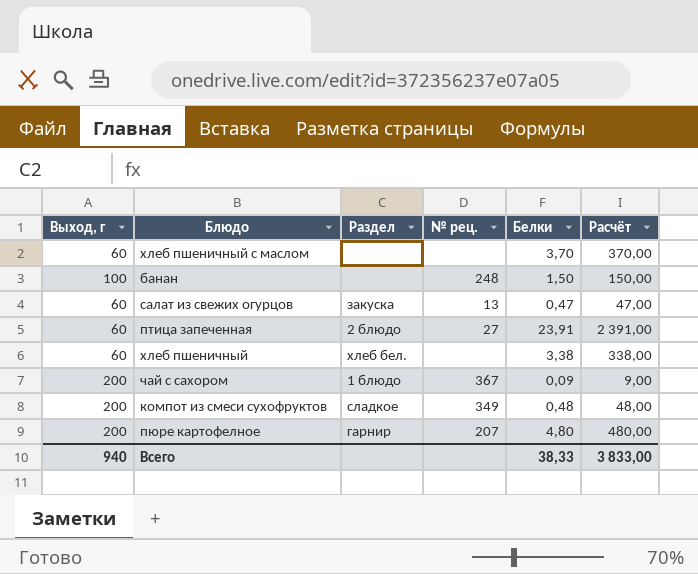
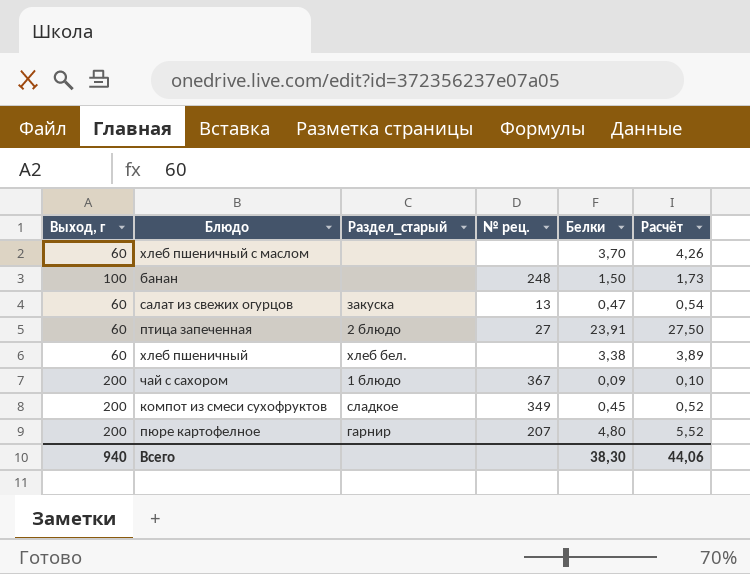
column name: Раздел -> Раздел_старый
column Расчёт | formula: [Белки] * 100 -> [Белки] * 1,15
компот из смеси сухофруктов | Белки: 0,48 -> 0,45
Всего | Белки: 38,33 -> 38,30
Всего | Расчёт: 3 833,00 -> 44,06

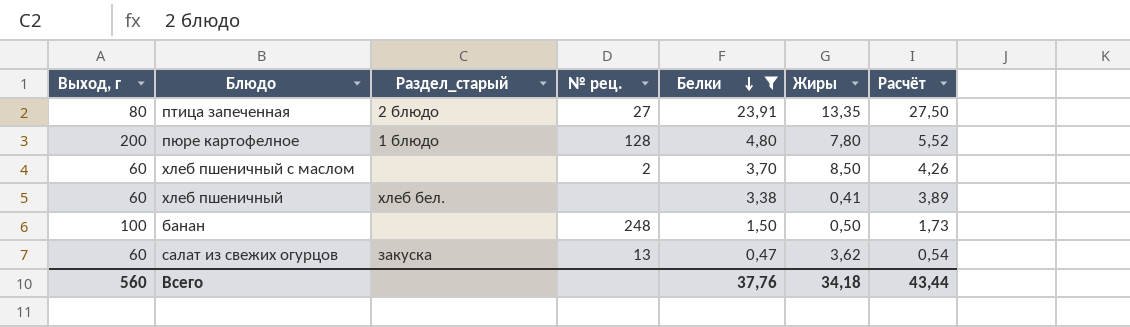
filter: none -> Белки >= 0,47
row order: none -> Белки descending
column Жиры | position: none -> 6
птица запеченная | Выход, г: 60 -> 80
пюре картофелное | Раздел_старый: гарнир -> 1 блюдо
пюре картофелное | № рец.: 207 -> 128
хлеб пшеничный с маслом | № рец.: none -> 2
Всего | Выход, г: 940 -> 560
Всего | Белки: 38,30 -> 37,76
Всего | Расчёт: 44,06 -> 43,44

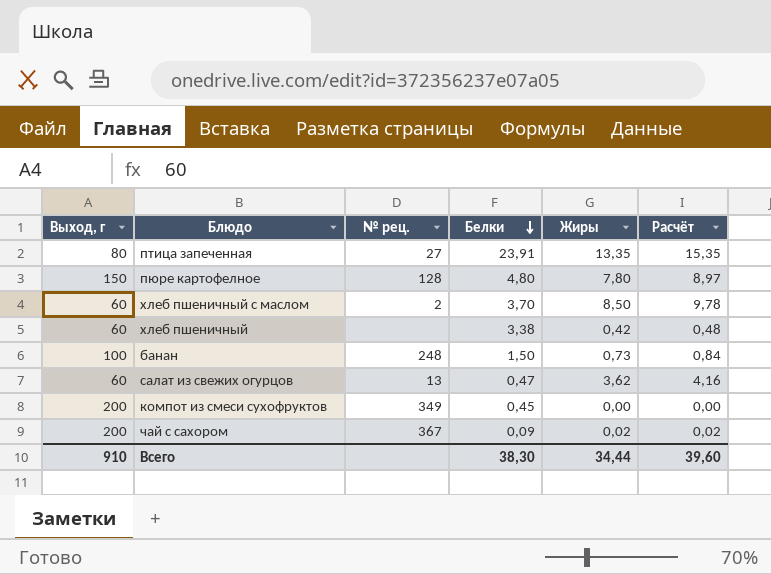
filter: Белки >= 0,47 -> none
column Раздел_старый | position: 3 -> none
column Расчёт | formula: [Белки] * 1,15 -> [Жиры] * 1,15
пюре картофелное | Выход, г: 200 -> 150
хлеб пшеничный | Жиры: 0,41 -> 0,42
банан | Жиры: 0,50 -> 0,73
Всего | Выход, г: 560 -> 910
Всего | Белки: 37,76 -> 38,30
Всего | Жиры: 34,18 -> 34,44
Всего | Расчёт: 43,44 -> 39,60

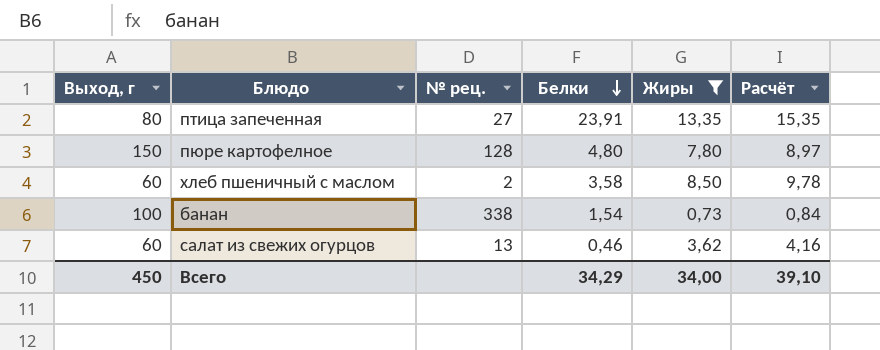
filter: none -> Жиры >= 0,73
хлеб пшеничный с маслом | Белки: 3,70 -> 3,58
банан | № рец.: 248 -> 338
банан | Белки: 1,50 -> 1,54
салат из свежих огурцов | Белки: 0,47 -> 0,46
Всего | Выход, г: 910 -> 450
Всего | Белки: 38,30 -> 34,29
Всего | Жиры: 34,44 -> 34,00
Всего | Расчёт: 39,60 -> 39,10

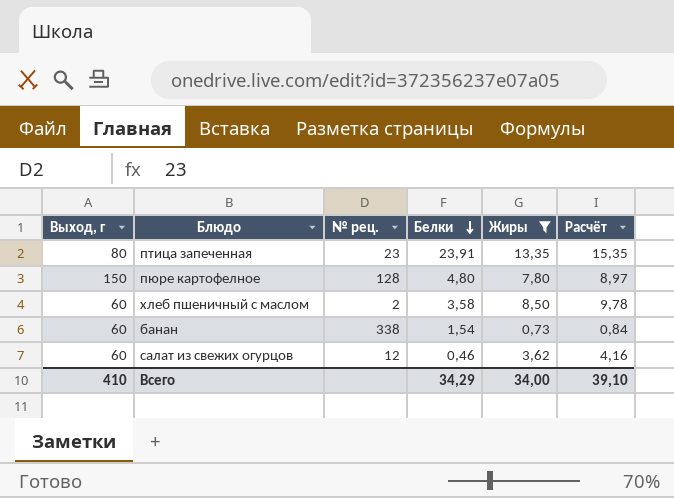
птица запеченная | № рец.: 27 -> 23
банан | Выход, г: 100 -> 60
салат из свежих огурцов | № рец.: 13 -> 12
Всего | Выход, г: 450 -> 410

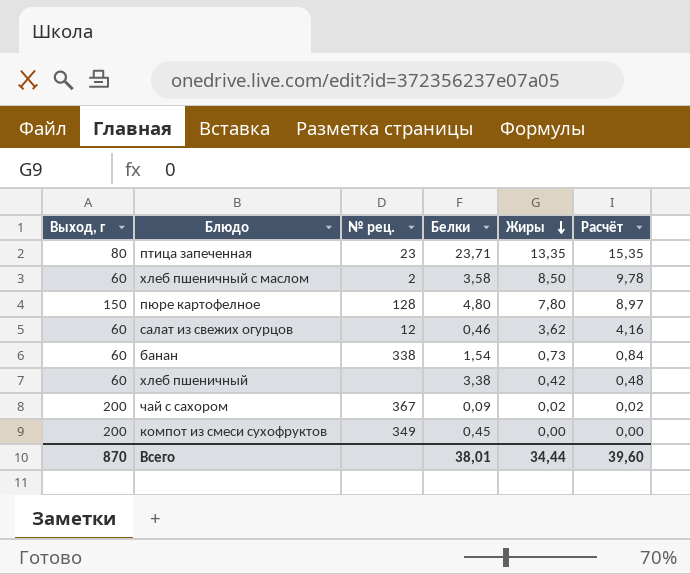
filter: Жиры >= 0,73 -> none
row order: Белки descending -> Жиры descending
птица запеченная | Белки: 23,91 -> 23,71
Всего | Выход, г: 410 -> 870
Всего | Белки: 34,29 -> 38,01
Всего | Жиры: 34,00 -> 34,44
Всего | Расчёт: 39,10 -> 39,60

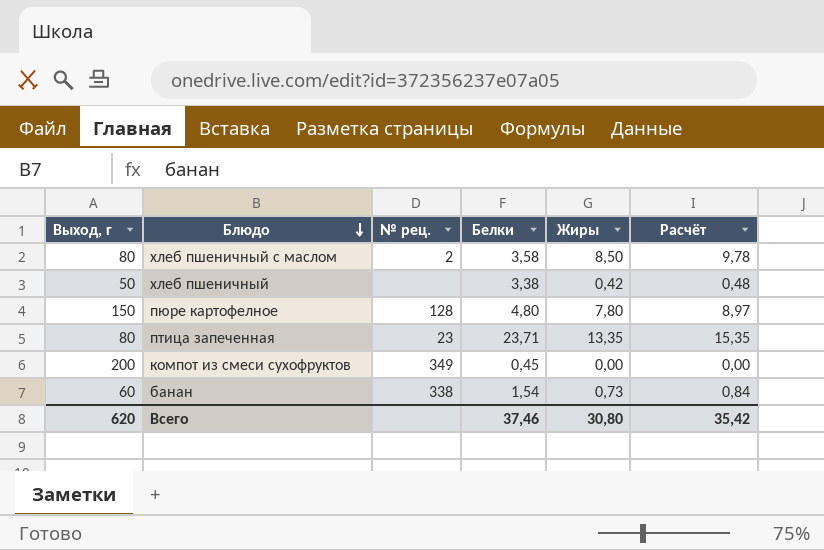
row order: Жиры descending -> Блюдо descending
row салат из свежих огурцов: 60 | 12 | 0,46 | 3,62 | 4,16 -> none
row чай с сахором: 200 | 367 | 0,09 | 0,02 | 0,02 -> none
хлеб пшеничный с маслом | Выход, г: 60 -> 80
хлеб пшеничный | Выход, г: 60 -> 50
Всего | Выход, г: 870 -> 620
Всего | Белки: 38,01 -> 37,46
Всего | Жиры: 34,44 -> 30,80
Всего | Расчёт: 39,60 -> 35,42

